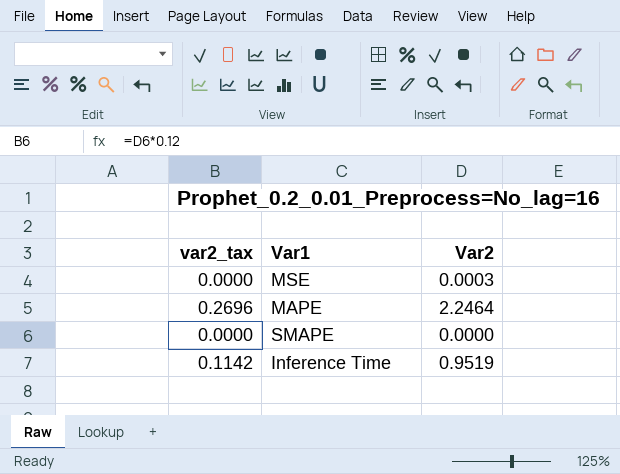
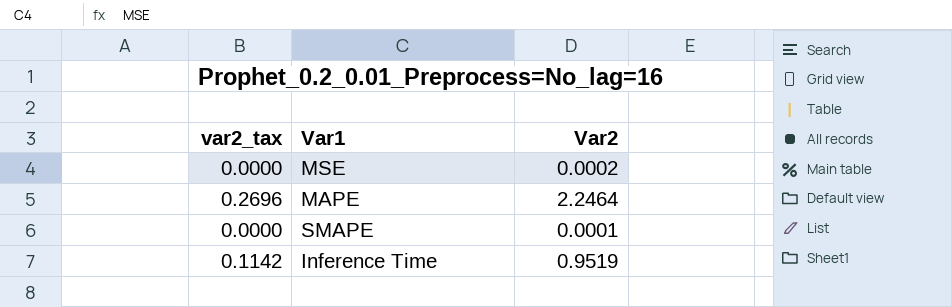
MSE | Var2: 0.0003 -> 0.0002
SMAPE | Var2: 0.0000 -> 0.0001

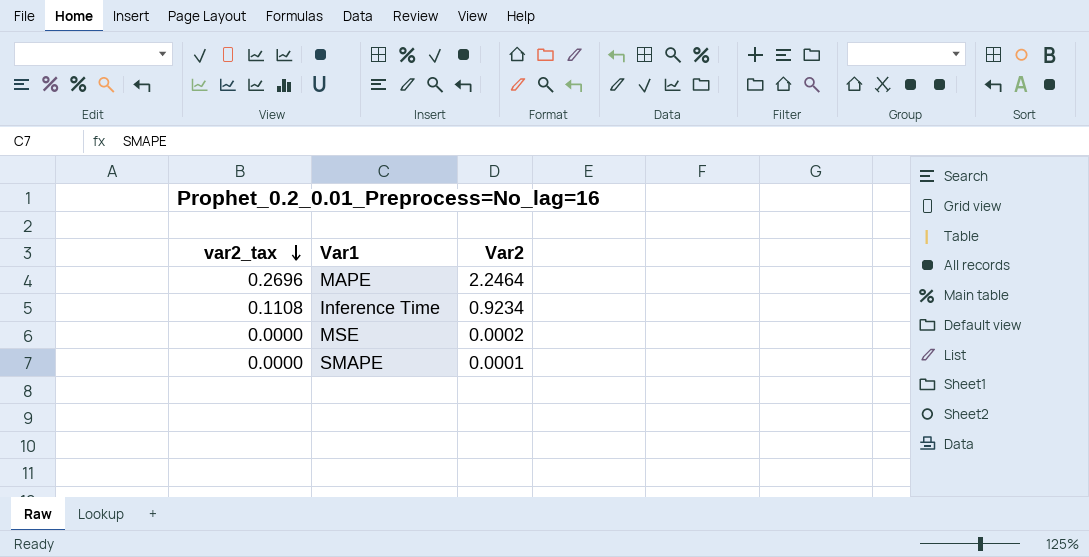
row order: none -> var2_tax descending
Inference Time | var2_tax: 0.1142 -> 0.1108
Inference Time | Var2: 0.9519 -> 0.9234

